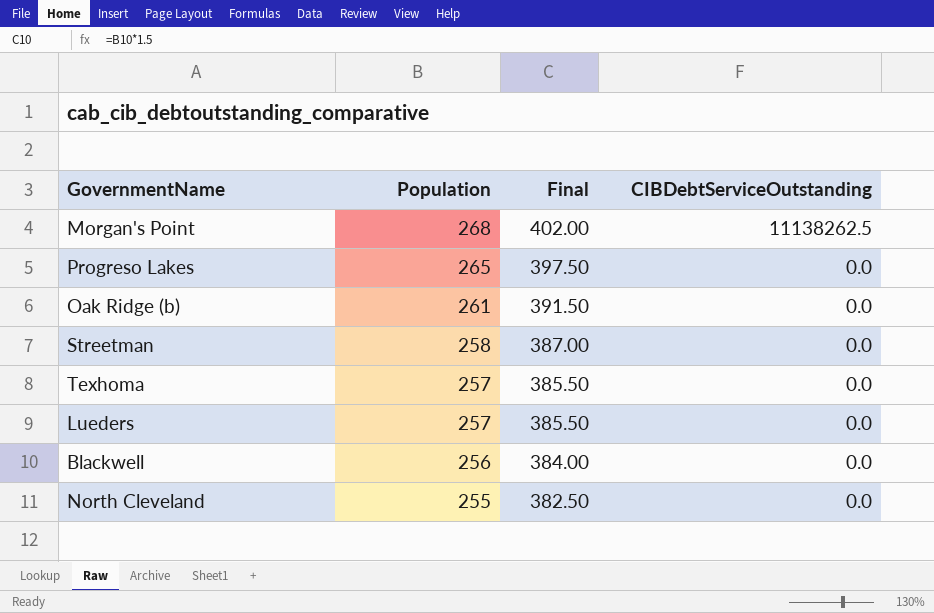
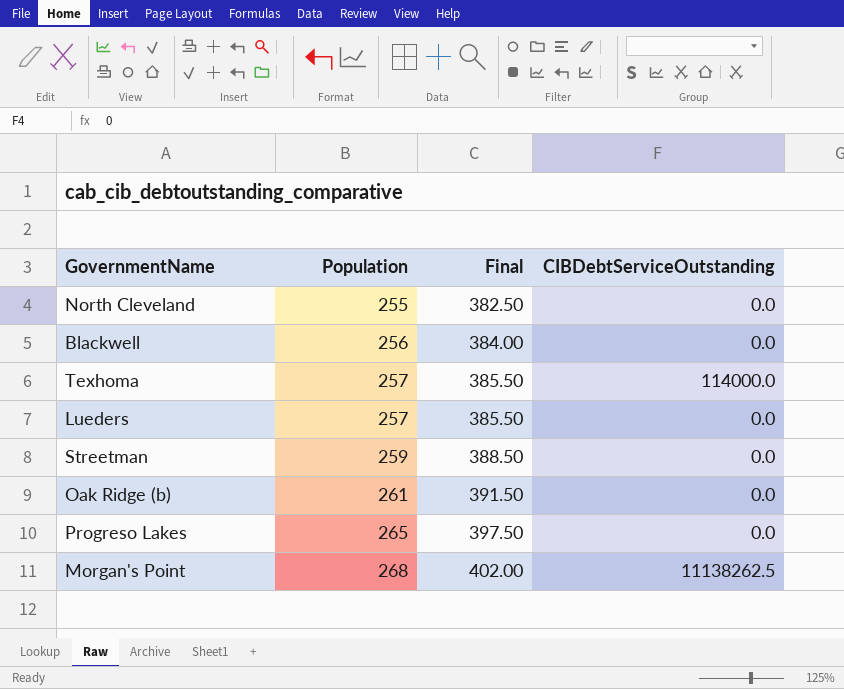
row order: Population descending -> Population ascending
Texhoma | CIBDebtServiceOutstanding: 0.0 -> 114000.0
Streetman | Population: 258 -> 259
Streetman | Final: 387.00 -> 388.50

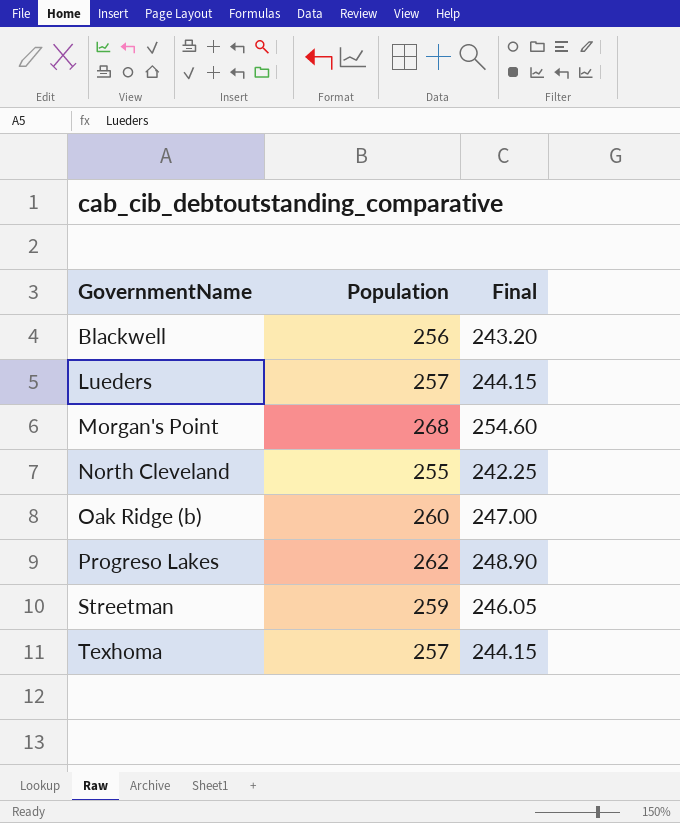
row order: Population ascending -> GovernmentName ascending
column CIBDebtServiceOutstanding | position: 4 -> none
column Final | formula: [Population] * 1.5 -> [Population] * 0.95
Oak Ridge (b) | Population: 261 -> 260
Progreso Lakes | Population: 265 -> 262

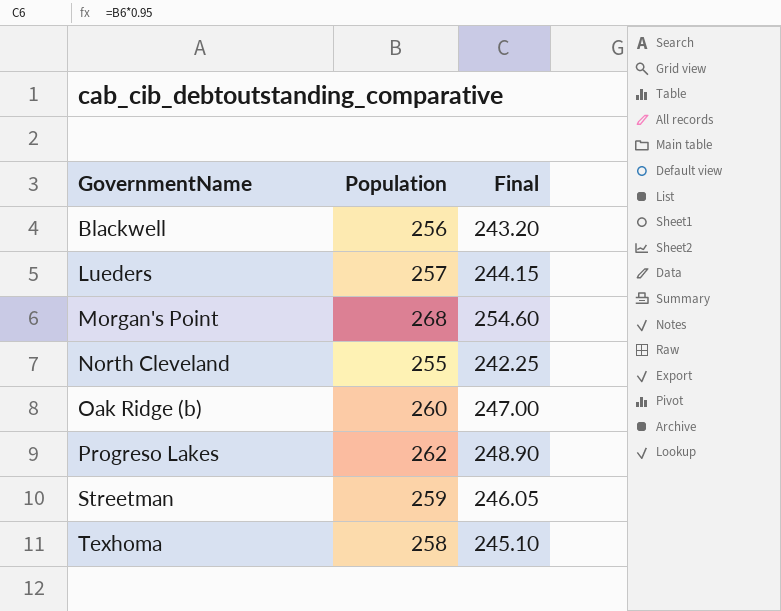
Texhoma | Population: 257 -> 258
Texhoma | Final: 244.15 -> 245.10

